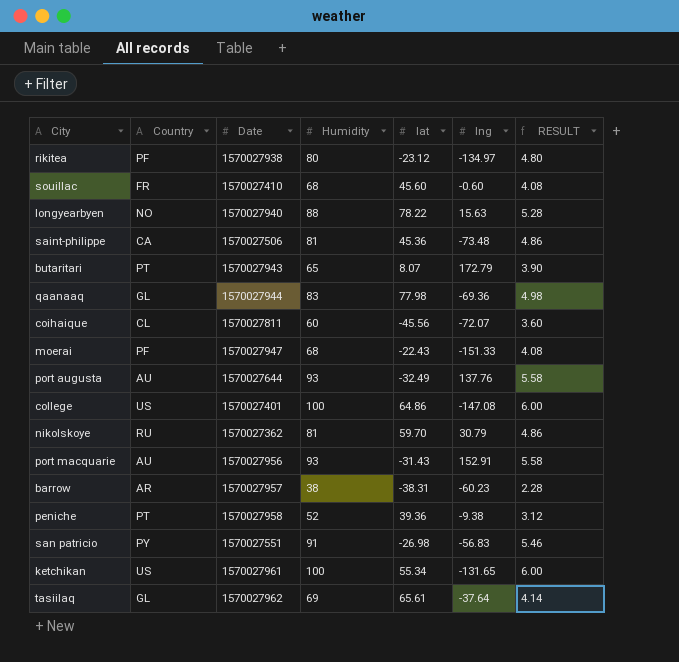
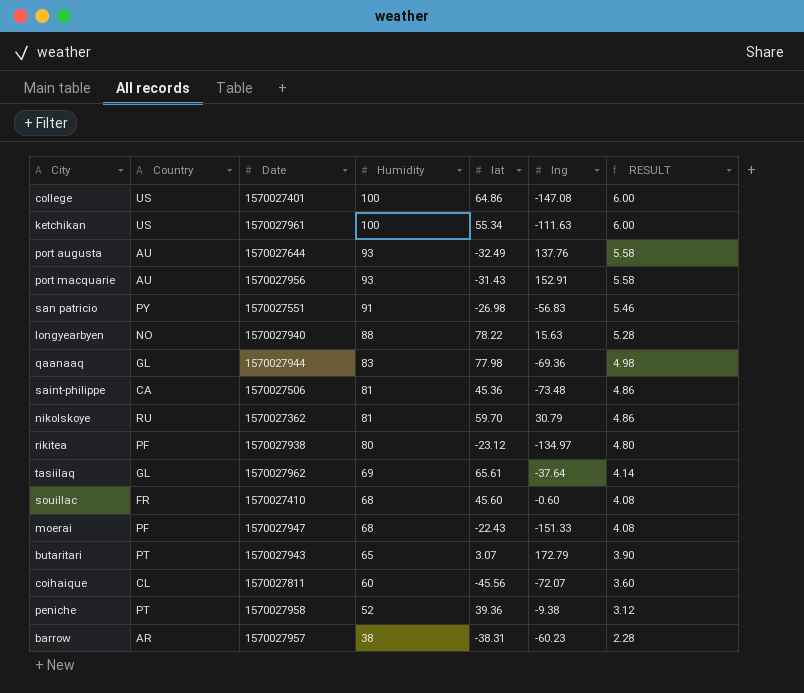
row order: none -> Humidity descending
ketchikan | lng: -131.65 -> -111.63
butaritari | lat: 8.07 -> 3.07

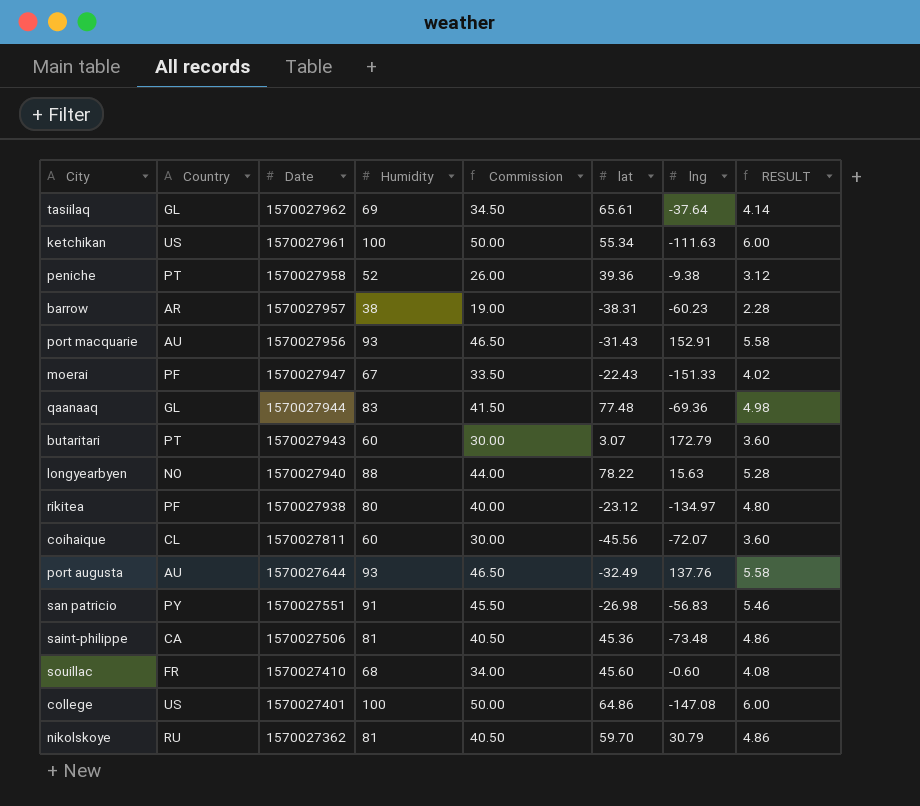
row order: Humidity descending -> Date descending
column Commission | formula: none -> [Humidity] * 0.5
moerai | Humidity: 68 -> 67
moerai | RESULT: 4.08 -> 4.02
qaanaaq | lat: 77.98 -> 77.48
butaritari | Humidity: 65 -> 60
butaritari | RESULT: 3.90 -> 3.60

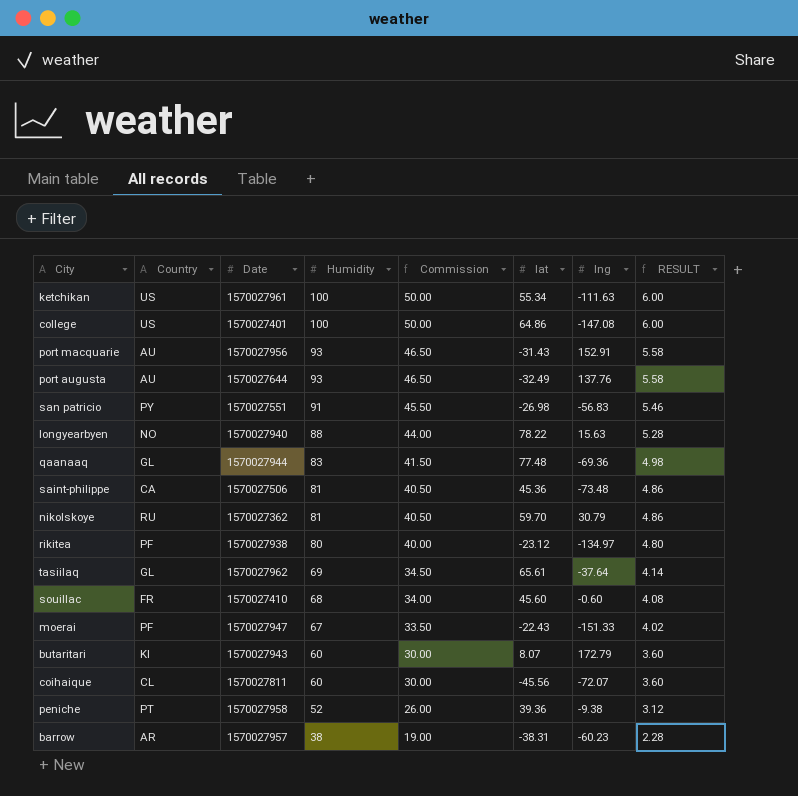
row order: Date descending -> Humidity descending
butaritari | Country: PT -> KI
butaritari | lat: 3.07 -> 8.07

